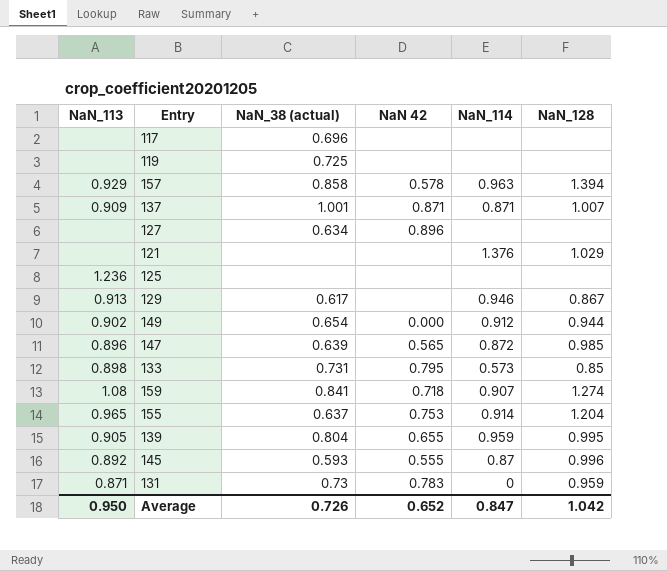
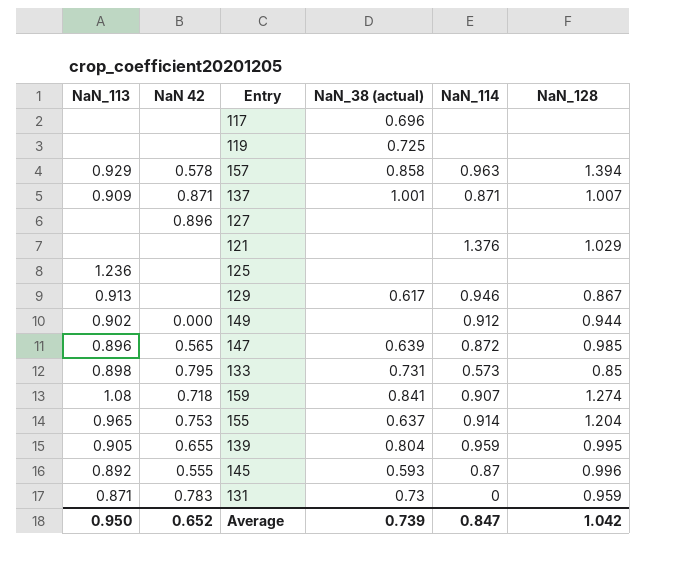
column NaN 42 | position: 4 -> 2
127 | NaN_38 (actual): 0.634 -> none
149 | NaN_38 (actual): 0.654 -> none
Average | NaN_38 (actual): 0.726 -> 0.739

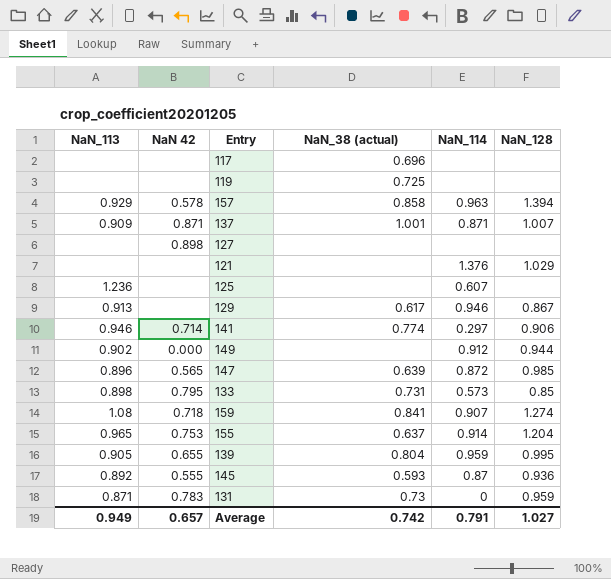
127 | NaN 42: 0.896 -> 0.898
125 | NaN_114: none -> 0.607
row 141: none -> 0.946 | 0.714 | 0.774 | 0.297 | 0.906
145 | NaN_128: 0.996 -> 0.936
Average | NaN_113: 0.950 -> 0.949
Average | NaN 42: 0.652 -> 0.657
Average | NaN_38 (actual): 0.739 -> 0.742
Average | NaN_114: 0.847 -> 0.791
Average | NaN_128: 1.042 -> 1.027

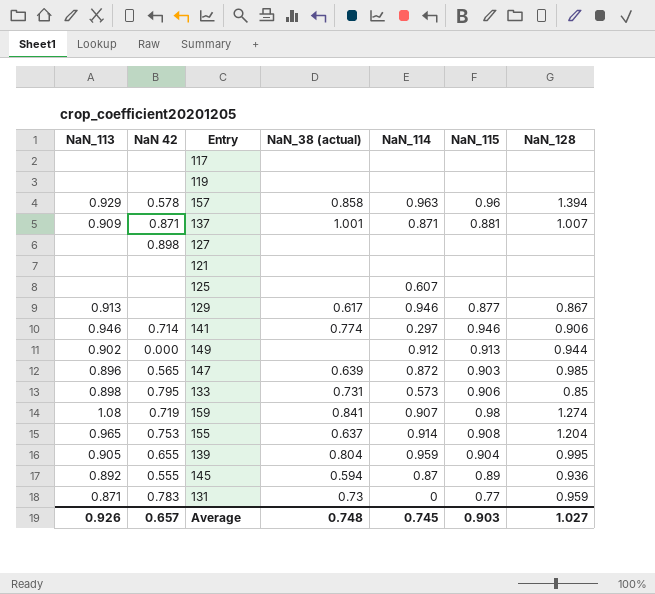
column NaN_115 | position: none -> 6
117 | NaN_38 (actual): 0.696 -> none
119 | NaN_38 (actual): 0.725 -> none
121 | NaN_114: 1.376 -> none
121 | NaN_128: 1.029 -> none
125 | NaN_113: 1.236 -> none
159 | NaN 42: 0.718 -> 0.719
145 | NaN_38 (actual): 0.593 -> 0.594
Average | NaN_113: 0.949 -> 0.926
Average | NaN_38 (actual): 0.742 -> 0.748
Average | NaN_114: 0.791 -> 0.745

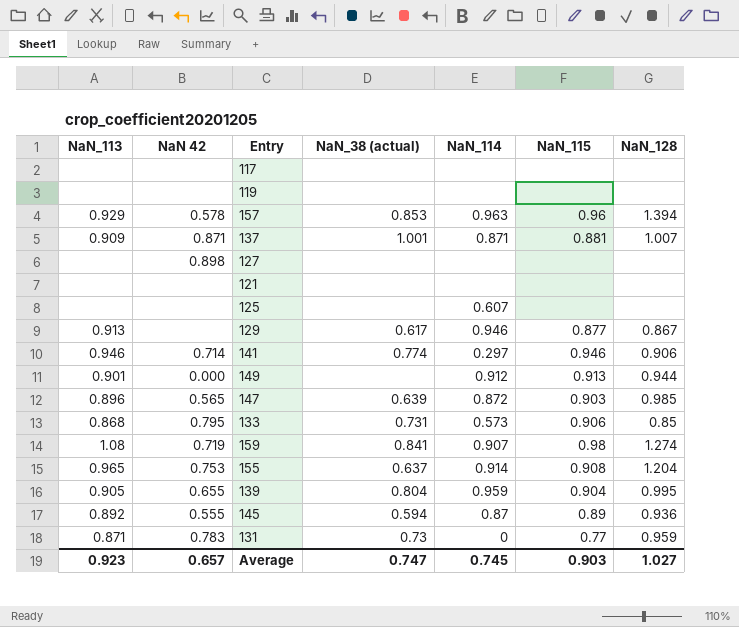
157 | NaN_38 (actual): 0.858 -> 0.853
149 | NaN_113: 0.902 -> 0.901
133 | NaN_113: 0.898 -> 0.868
Average | NaN_113: 0.926 -> 0.923
Average | NaN_38 (actual): 0.748 -> 0.747

